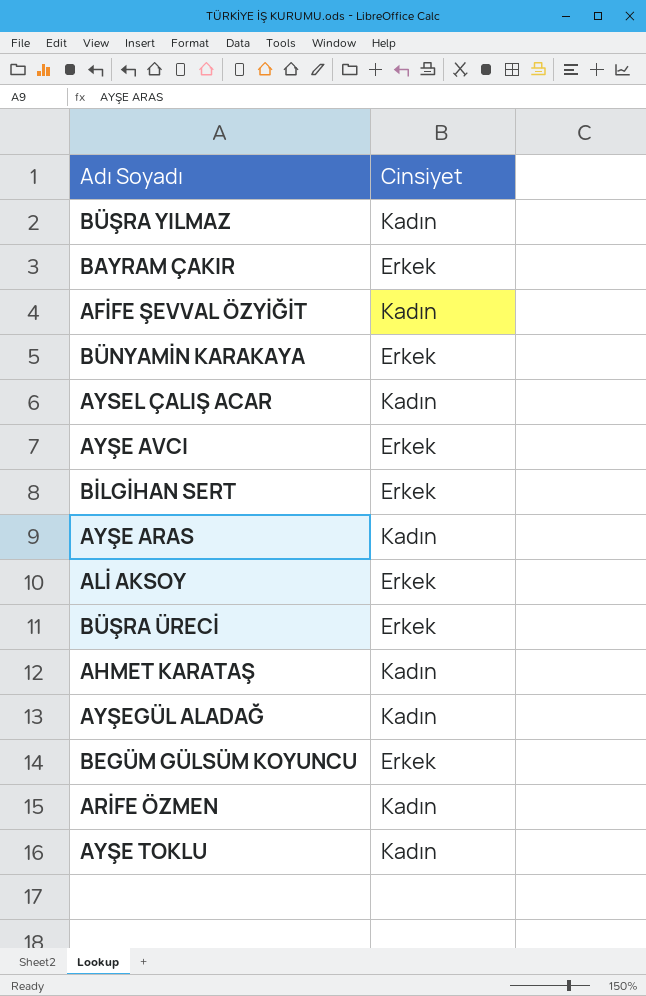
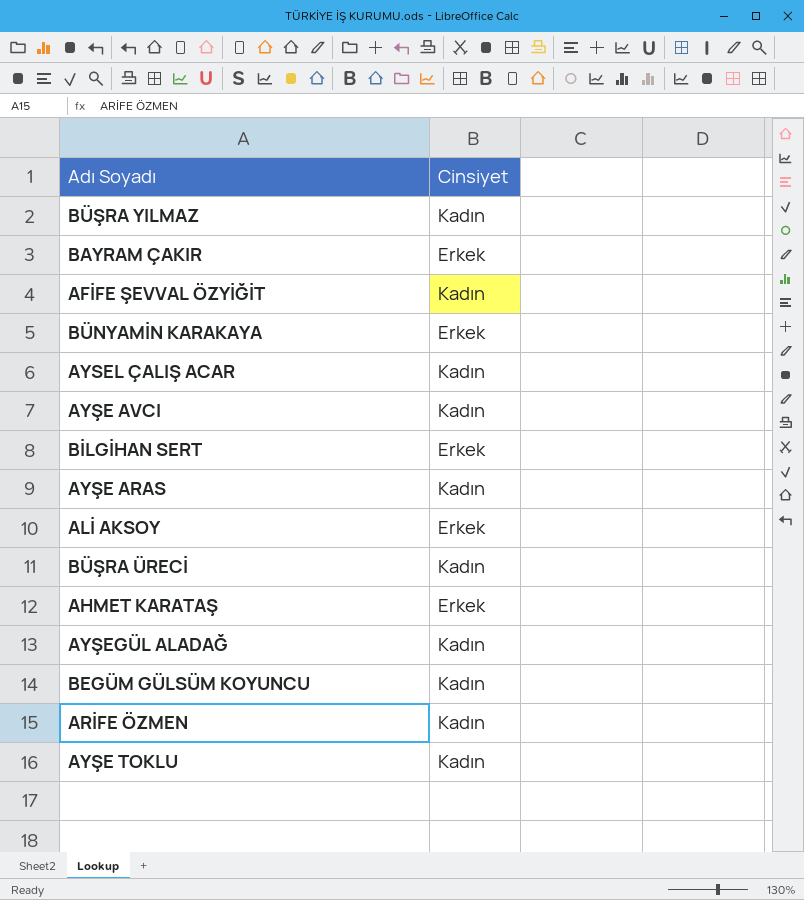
AYŞE AVCI | Cinsiyet: Erkek -> Kadın
BÜŞRA ÜRECİ | Cinsiyet: Erkek -> Kadın
AHMET KARATAŞ | Cinsiyet: Kadın -> Erkek
BEGÜM GÜLSÜM KOYUNCU | Cinsiyet: Erkek -> Kadın

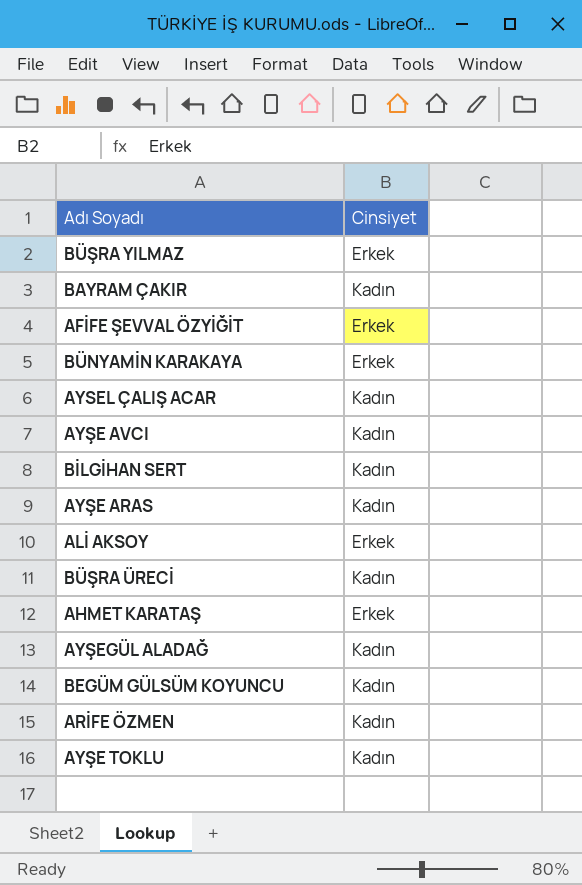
BÜŞRA YILMAZ | Cinsiyet: Kadın -> Erkek
BAYRAM ÇAKIR | Cinsiyet: Erkek -> Kadın
AFİFE ŞEVVAL ÖZYİĞİT | Cinsiyet: Kadın -> Erkek
BİLGİHAN SERT | Cinsiyet: Erkek -> Kadın

